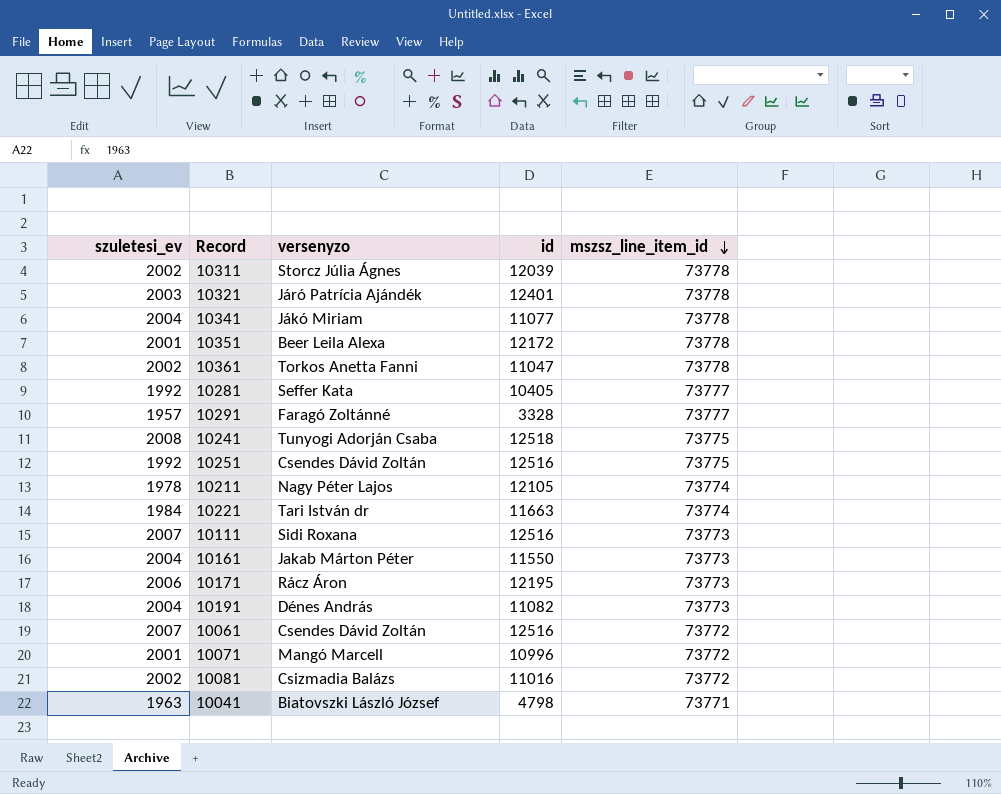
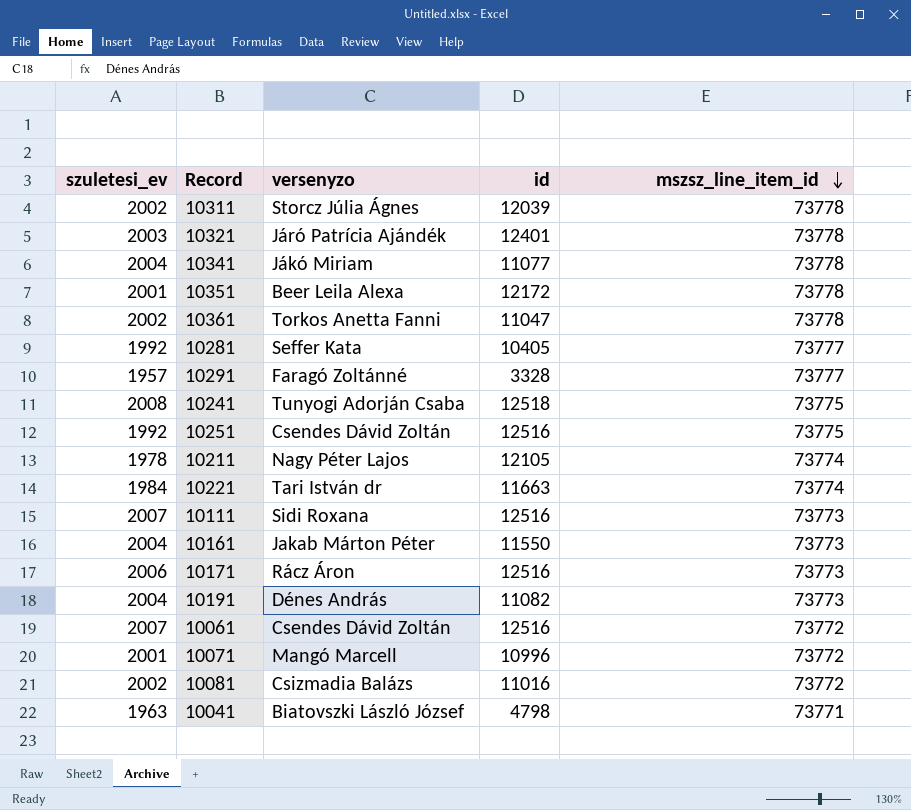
10171 | id: 12195 -> 12516

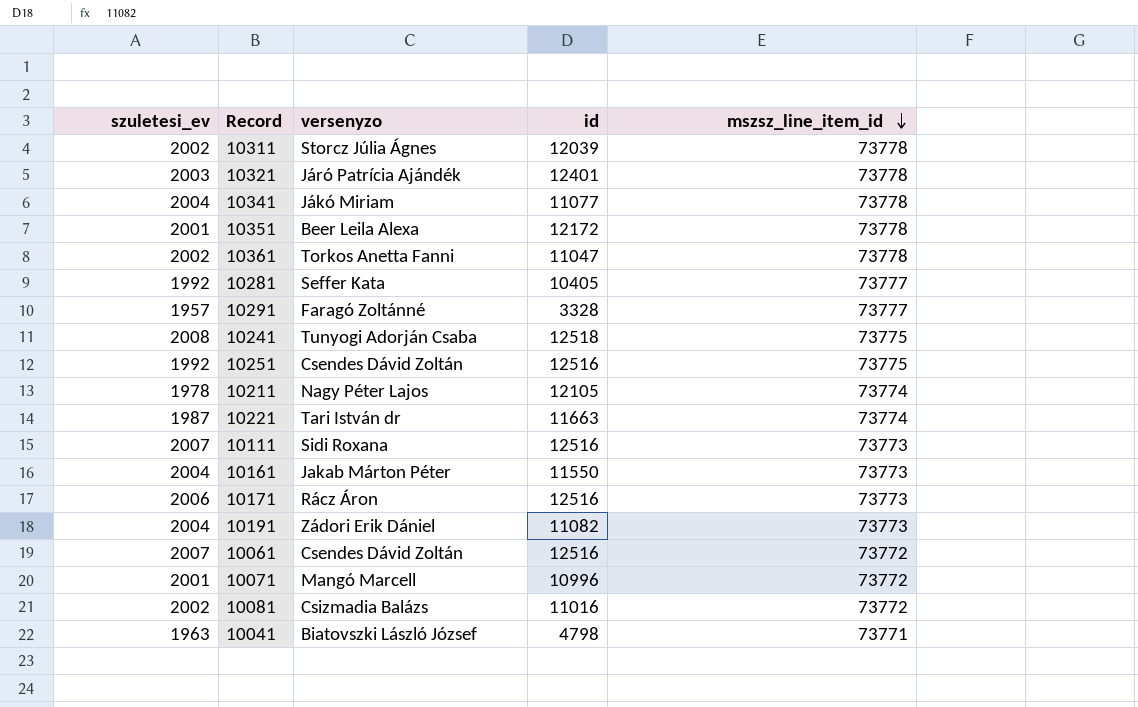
10221 | szuletesi_ev: 1984 -> 1987
10191 | versenyzo: Dénes András -> Zádori Erik Dániel

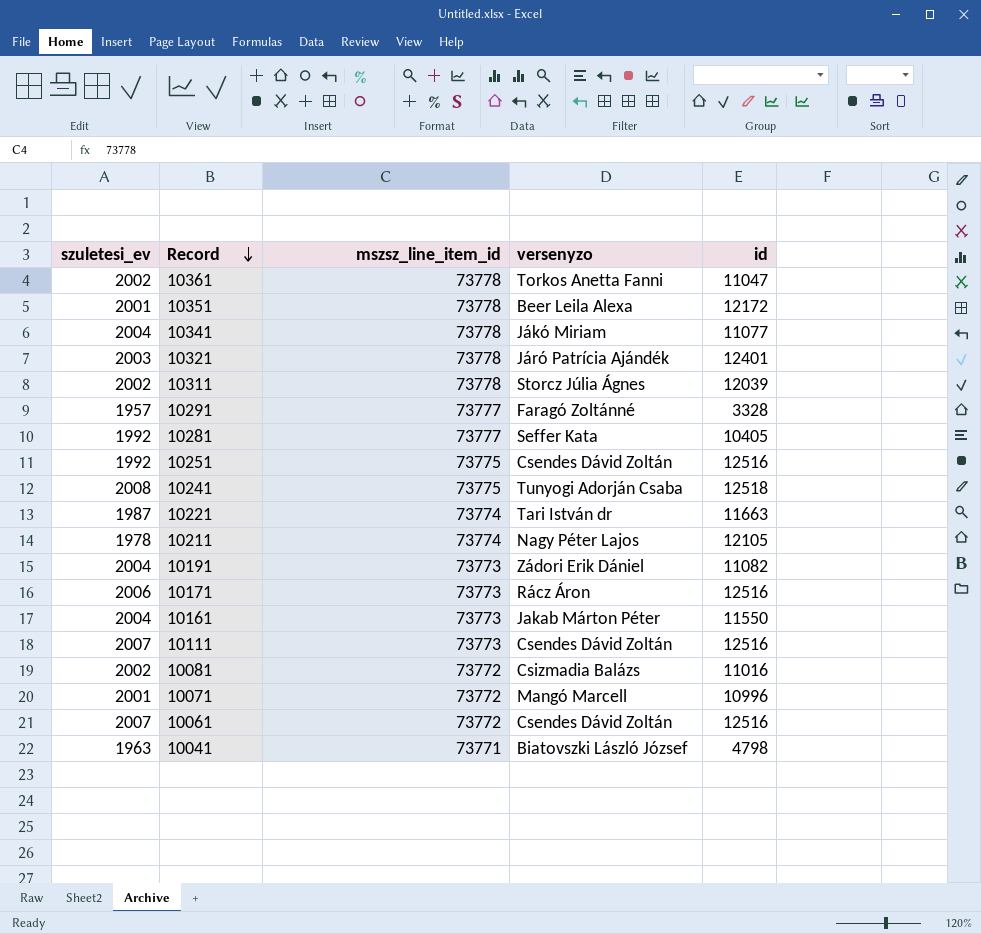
row order: mszsz_line_item_id descending -> Record descending
column mszsz_line_item_id | position: 5 -> 3
10111 | versenyzo: Sidi Roxana -> Csendes Dávid Zoltán

